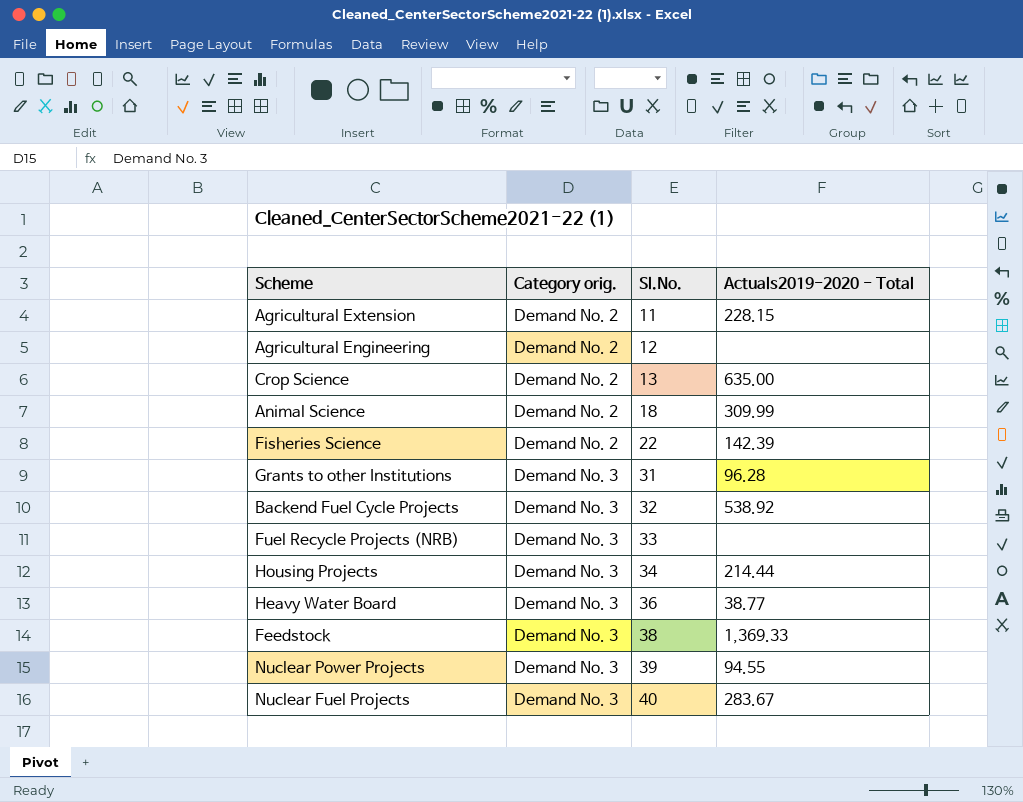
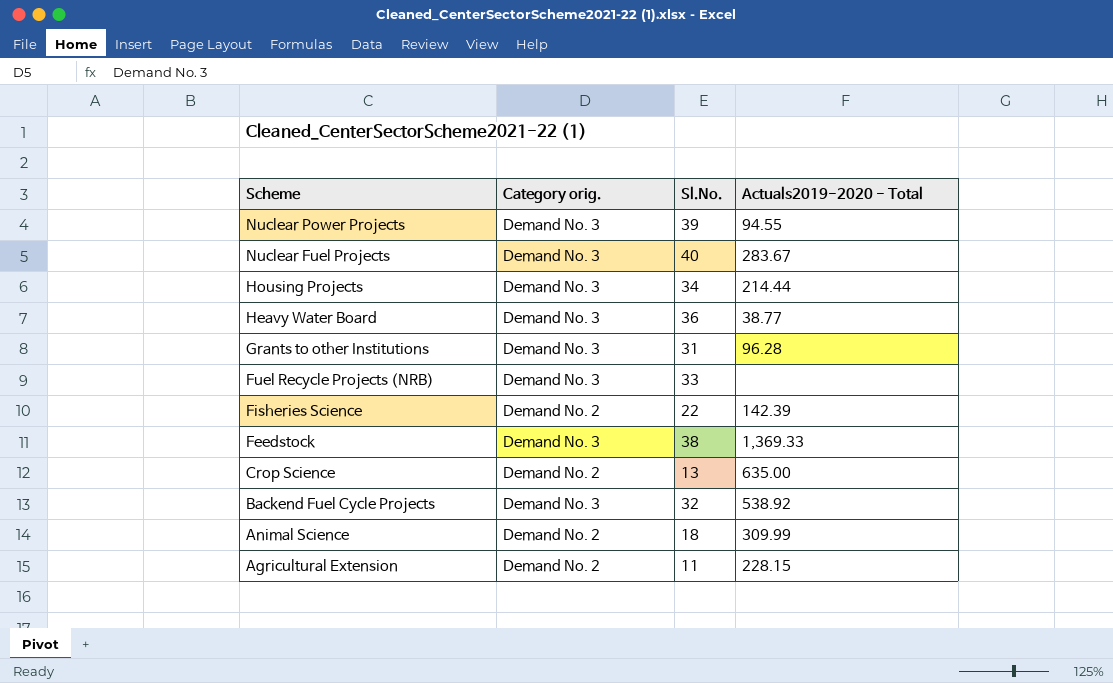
row order: Category orig. ascending -> Scheme descending
row Agricultural Engineering: Demand No. 2 | 12 | none -> none

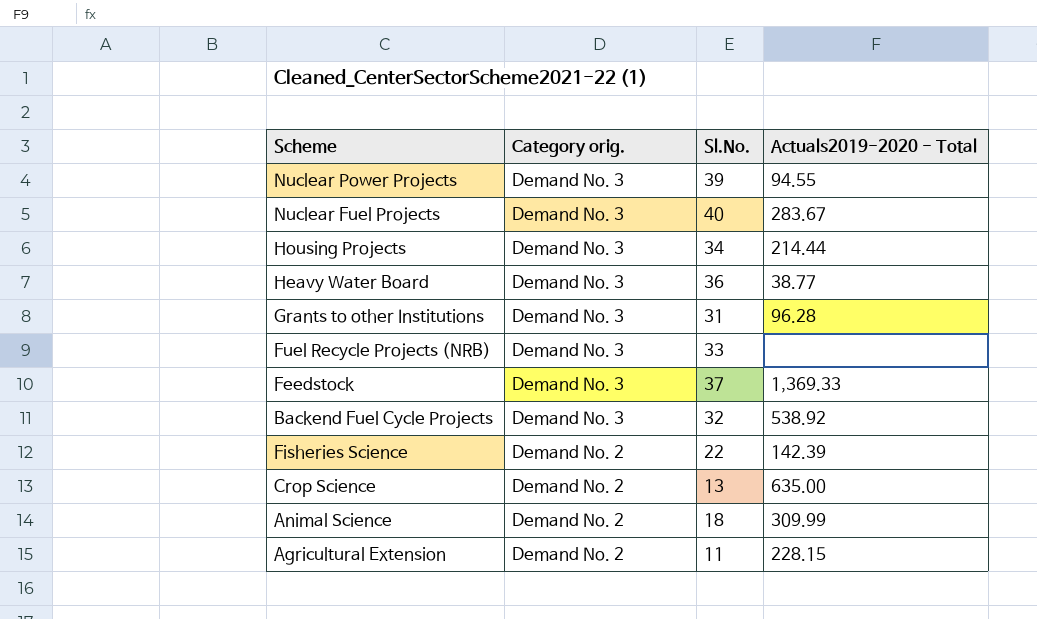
row order: Scheme descending -> Category orig. descending
Feedstock | Sl.No.: 38 -> 37

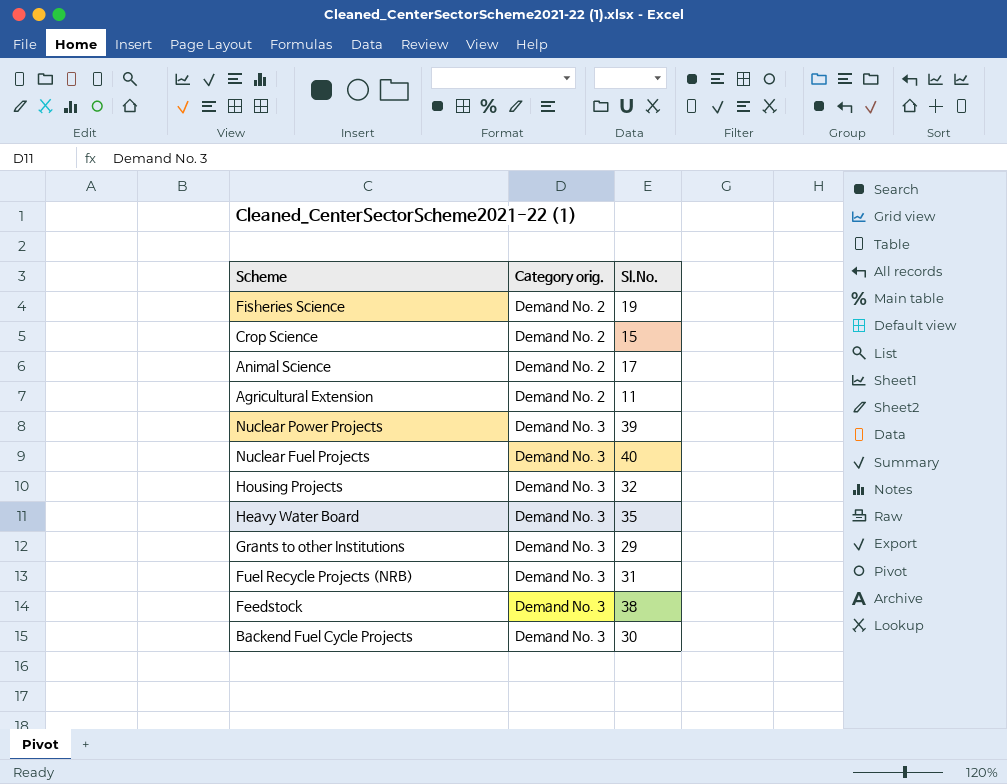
row order: Category orig. descending -> Category orig. ascending
column Actuals2019-2020 - Total | position: 4 -> none
Fisheries Science | Sl.No.: 22 -> 19
Crop Science | Sl.No.: 13 -> 15
Animal Science | Sl.No.: 18 -> 17
Housing Projects | Sl.No.: 34 -> 32
Heavy Water Board | Sl.No.: 36 -> 35
Grants to other Institutions | Sl.No.: 31 -> 29
Fuel Recycle Projects (NRB) | Sl.No.: 33 -> 31
Feedstock | Sl.No.: 37 -> 38
Backend Fuel Cycle Projects | Sl.No.: 32 -> 30

